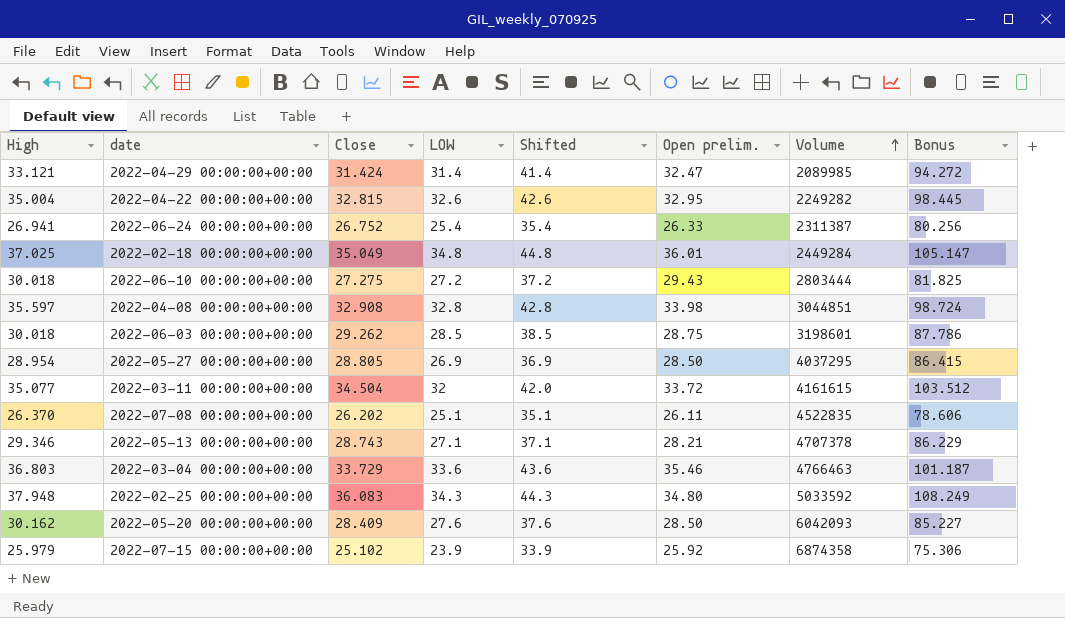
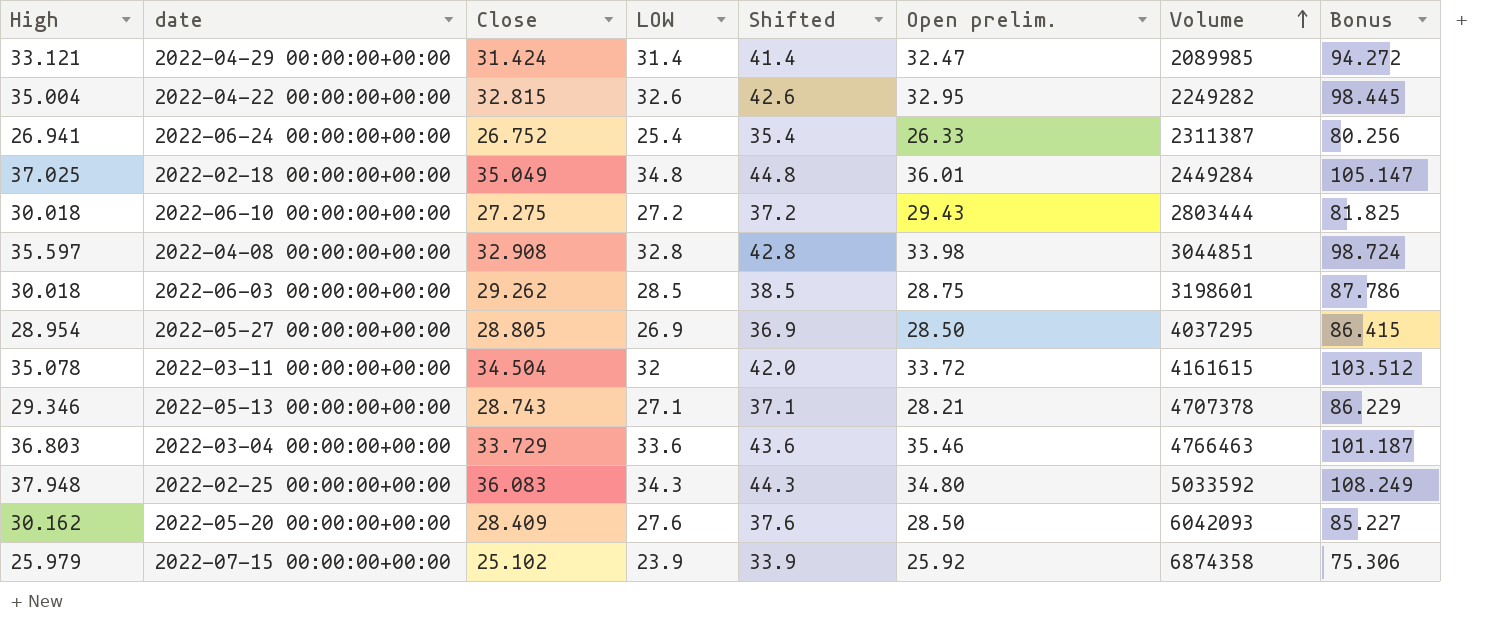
row 2022-07-08 00:00:00+00:00: 26.370 | 26.202 | 25.1 | 35.1 | 26.11 | 4522835 | 78.606 -> none
2022-03-11 00:00:00+00:00 | High: 35.077 -> 35.078

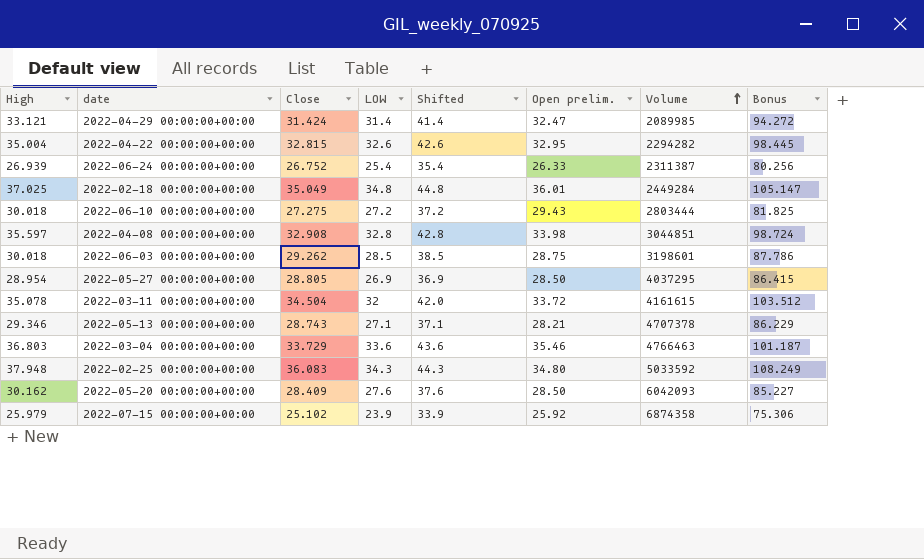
2022-04-22 00:00:00+00:00 | Volume: 2249282 -> 2294282
2022-06-24 00:00:00+00:00 | High: 26.941 -> 26.939

